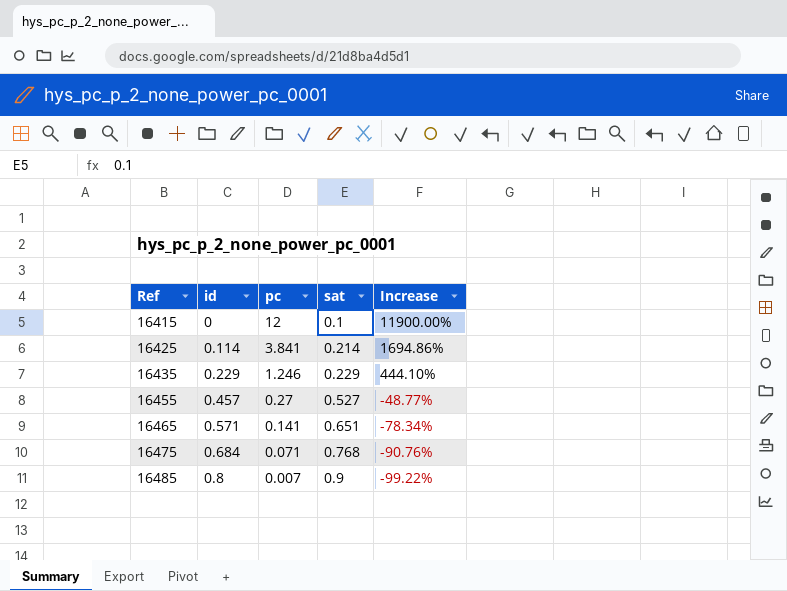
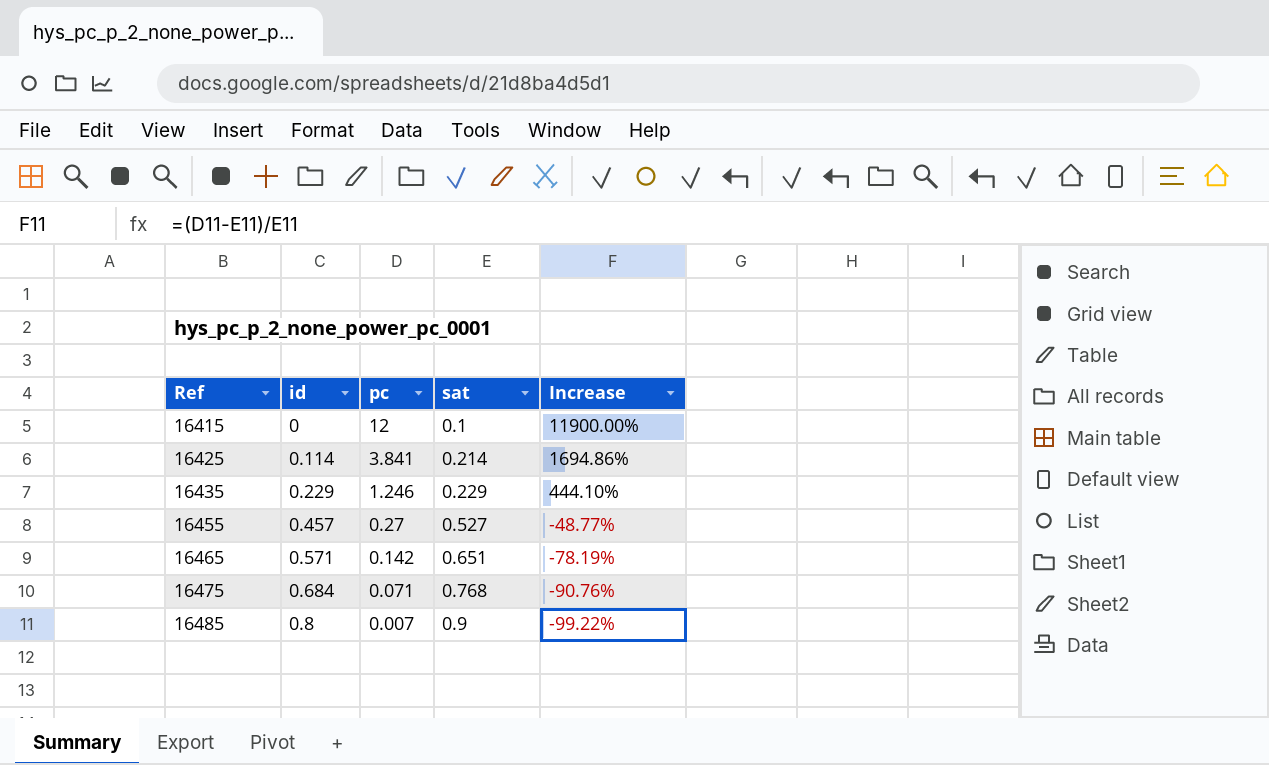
16465 | pc: 0.141 -> 0.142
16465 | Increase: -78.34% -> -78.19%

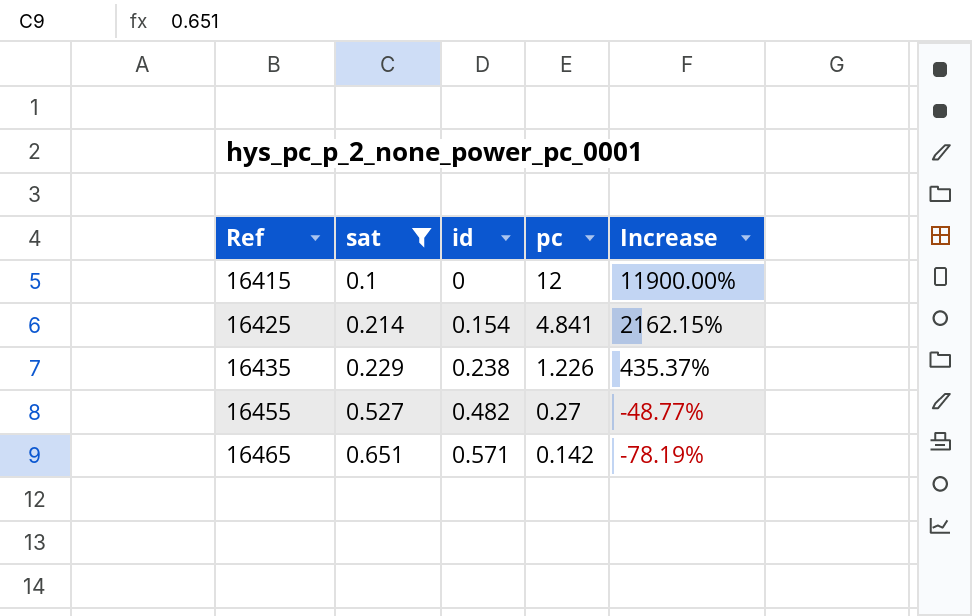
filter: none -> sat <= 0.651
column sat | position: 4 -> 2
16425 | id: 0.114 -> 0.154
16425 | pc: 3.841 -> 4.841
16425 | Increase: 1694.86% -> 2162.15%
16435 | id: 0.229 -> 0.238
16435 | pc: 1.246 -> 1.226
16435 | Increase: 444.10% -> 435.37%
16455 | id: 0.457 -> 0.482

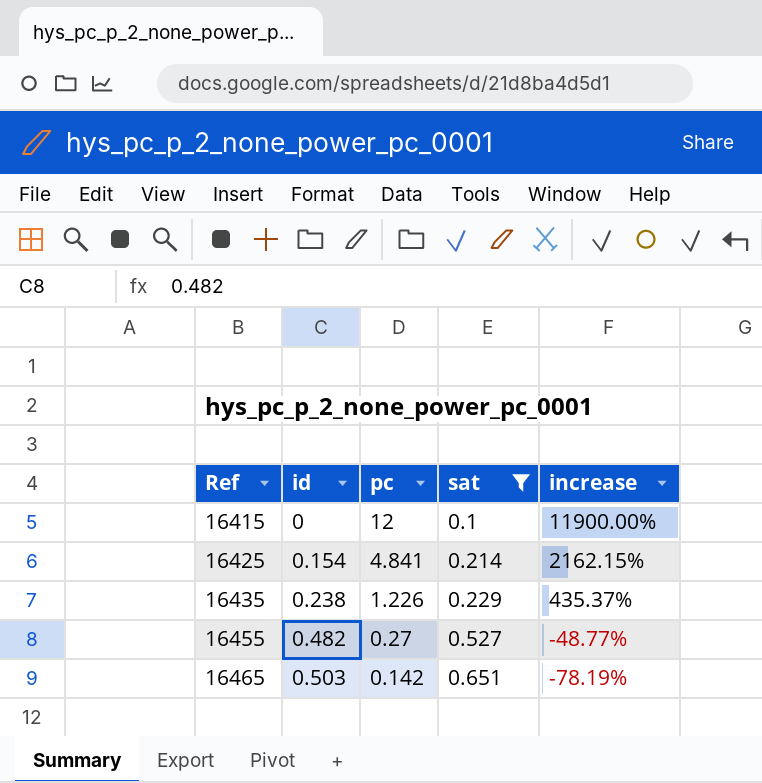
column sat | position: 2 -> 4
column name: Increase -> increase
16465 | id: 0.571 -> 0.503

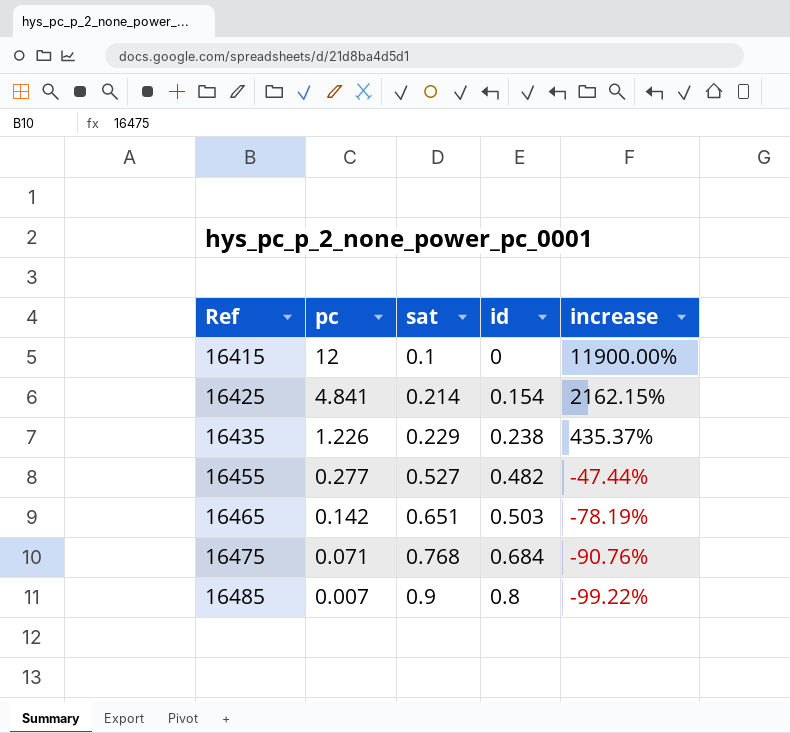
filter: sat <= 0.651 -> none
column id | position: 2 -> 4
16455 | pc: 0.27 -> 0.277
16455 | increase: -48.77% -> -47.44%

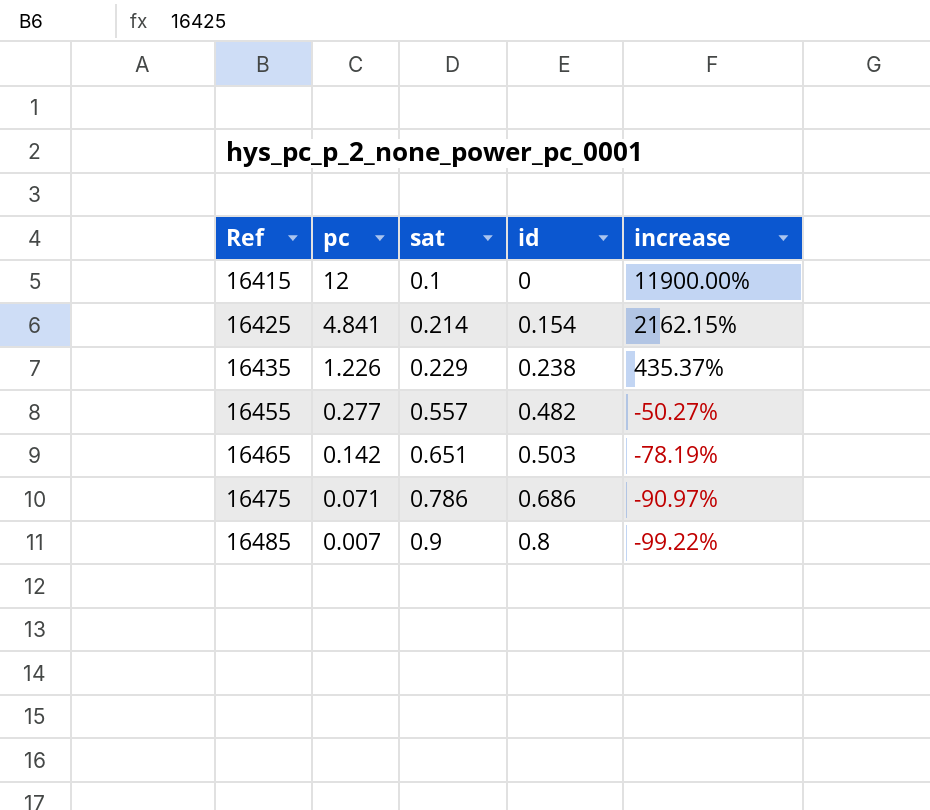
16455 | sat: 0.527 -> 0.557
16455 | increase: -47.44% -> -50.27%
16475 | sat: 0.768 -> 0.786
16475 | id: 0.684 -> 0.686
16475 | increase: -90.76% -> -90.97%

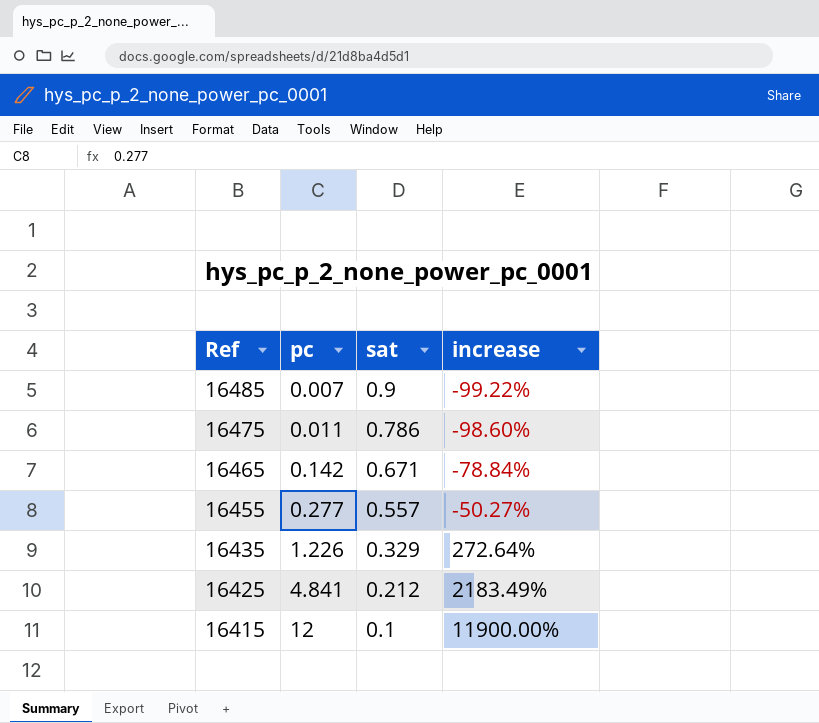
row order: Ref ascending -> Ref descending
column id | position: 4 -> none
16475 | pc: 0.071 -> 0.011
16475 | increase: -90.97% -> -98.60%
16465 | sat: 0.651 -> 0.671
16465 | increase: -78.19% -> -78.84%
16435 | sat: 0.229 -> 0.329
16435 | increase: 435.37% -> 272.64%
16425 | sat: 0.214 -> 0.212
16425 | increase: 2162.15% -> 2183.49%

